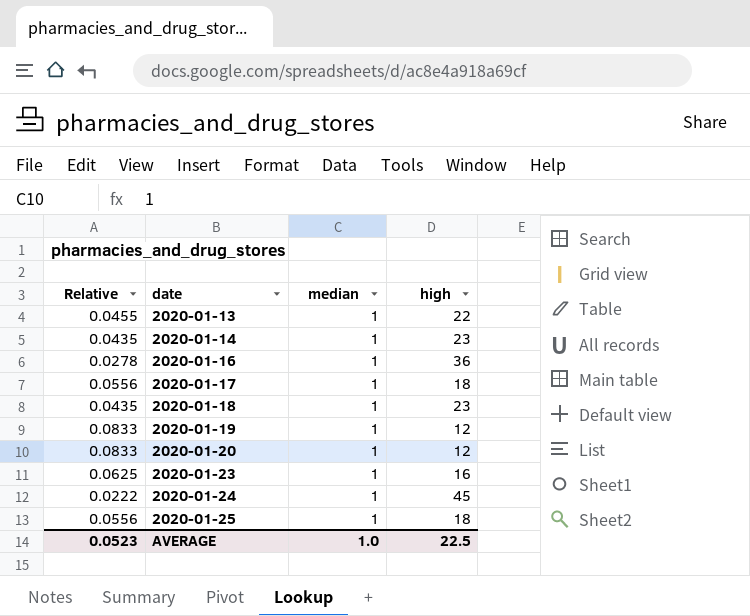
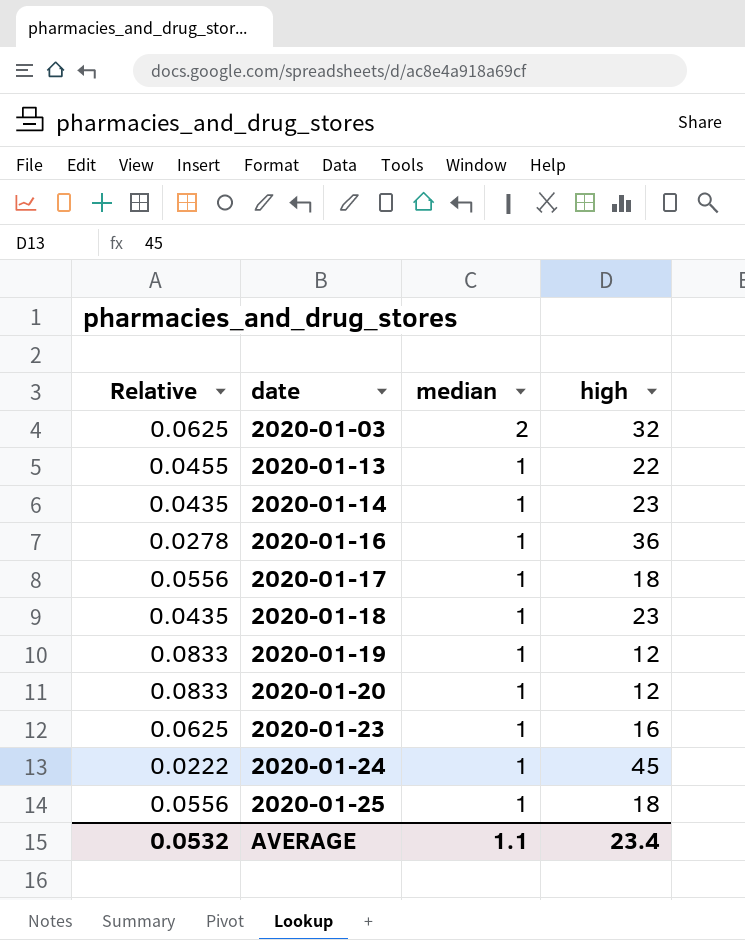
row 2020-01-03: none -> 0.0625 | 2 | 32
AVERAGE | Relative: 0.0523 -> 0.0532
AVERAGE | median: 1.0 -> 1.1
AVERAGE | high: 22.5 -> 23.4

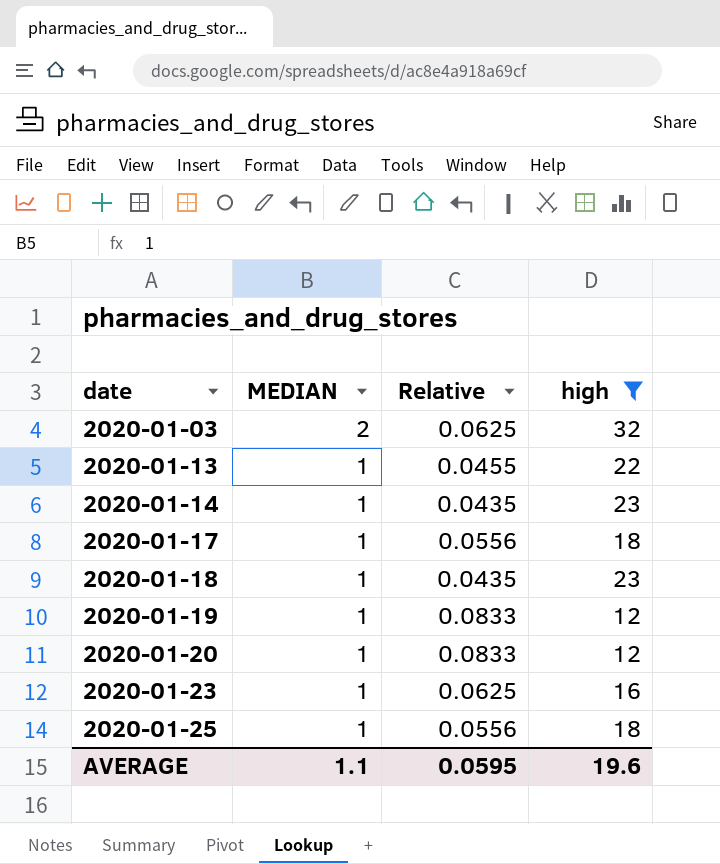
filter: none -> high <= 32
column name: median -> MEDIAN
column Relative | position: 1 -> 3
AVERAGE | Relative: 0.0532 -> 0.0595
AVERAGE | high: 23.4 -> 19.6

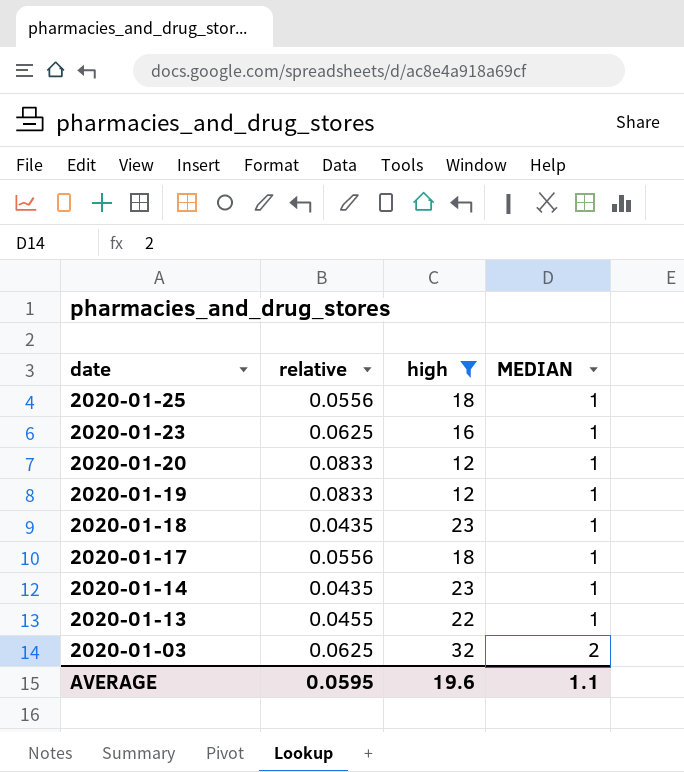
row order: date ascending -> date descending
column name: Relative -> relative
column MEDIAN | position: 2 -> 4

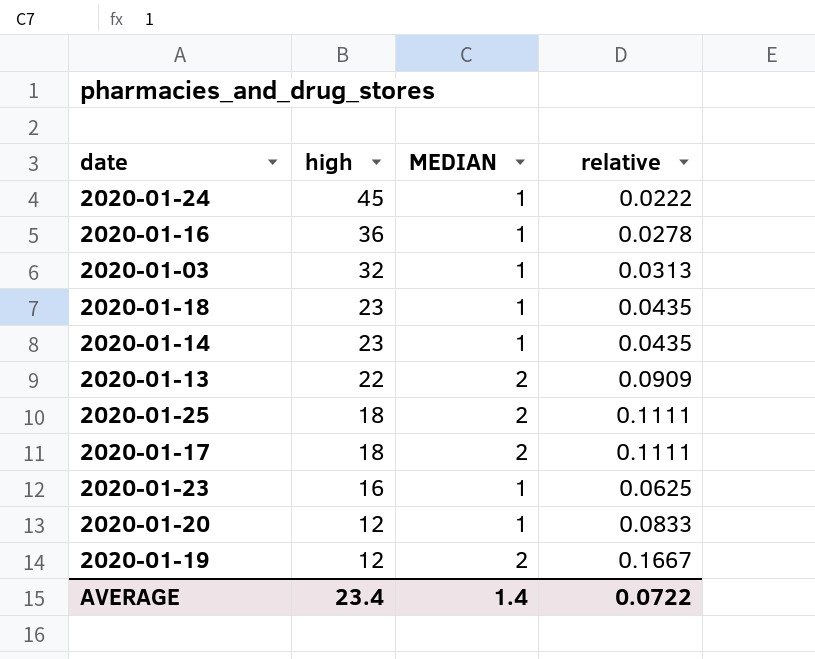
filter: high <= 32 -> none
row order: date descending -> high descending
column relative | position: 2 -> 4
2020-01-03 | MEDIAN: 2 -> 1
2020-01-03 | relative: 0.0625 -> 0.0313
2020-01-13 | MEDIAN: 1 -> 2
2020-01-13 | relative: 0.0455 -> 0.0909
2020-01-25 | MEDIAN: 1 -> 2
2020-01-25 | relative: 0.0556 -> 0.1111
2020-01-17 | MEDIAN: 1 -> 2
2020-01-17 | relative: 0.0556 -> 0.1111
2020-01-19 | MEDIAN: 1 -> 2
2020-01-19 | relative: 0.0833 -> 0.1667
AVERAGE | high: 19.6 -> 23.4
AVERAGE | MEDIAN: 1.1 -> 1.4
AVERAGE | relative: 0.0595 -> 0.0722

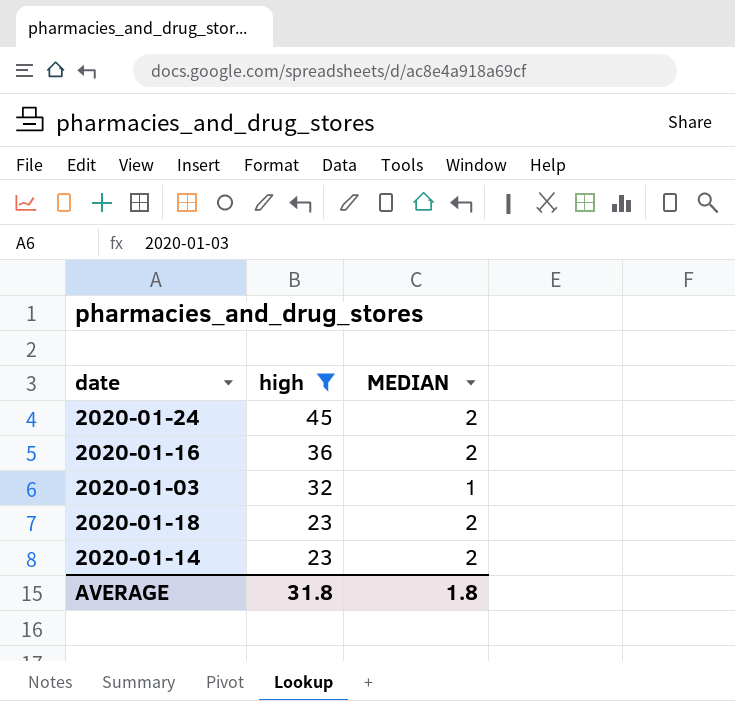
filter: none -> high >= 23
column relative | formula: [MEDIAN] / [high] -> none
2020-01-24 | MEDIAN: 1 -> 2
2020-01-16 | MEDIAN: 1 -> 2
2020-01-18 | MEDIAN: 1 -> 2
2020-01-14 | MEDIAN: 1 -> 2
AVERAGE | high: 23.4 -> 31.8
AVERAGE | MEDIAN: 1.4 -> 1.8

